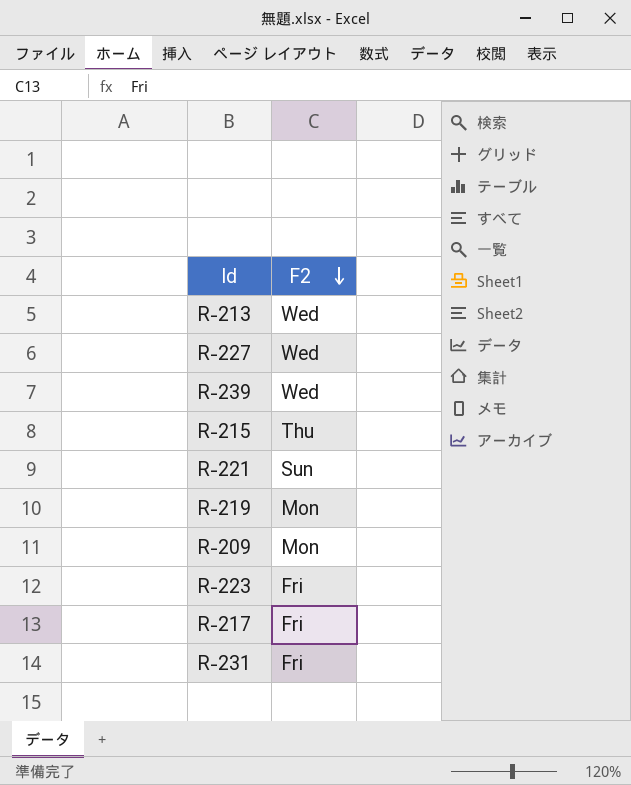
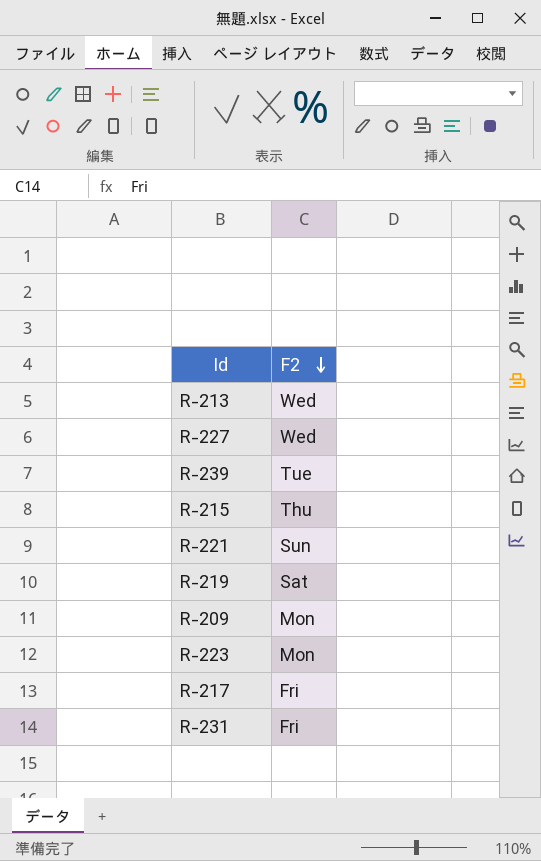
R-239 | F2: Wed -> Tue
R-219 | F2: Mon -> Sat
R-223 | F2: Fri -> Mon

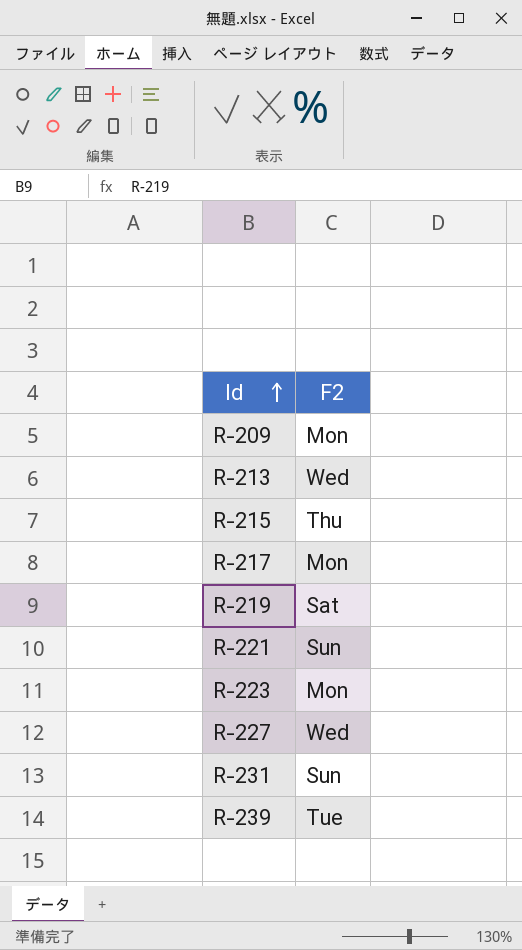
row order: F2 descending -> Id ascending
R-217 | F2: Fri -> Mon
R-231 | F2: Fri -> Sun

